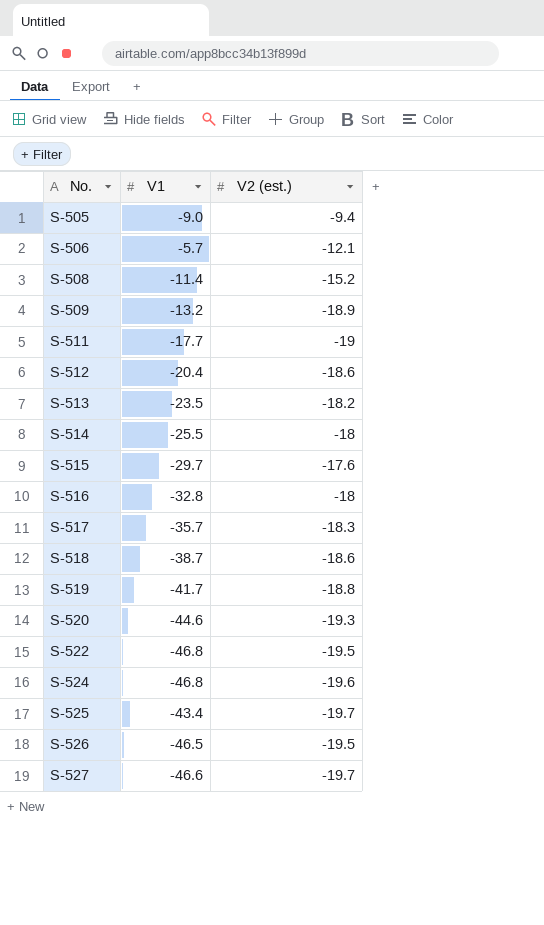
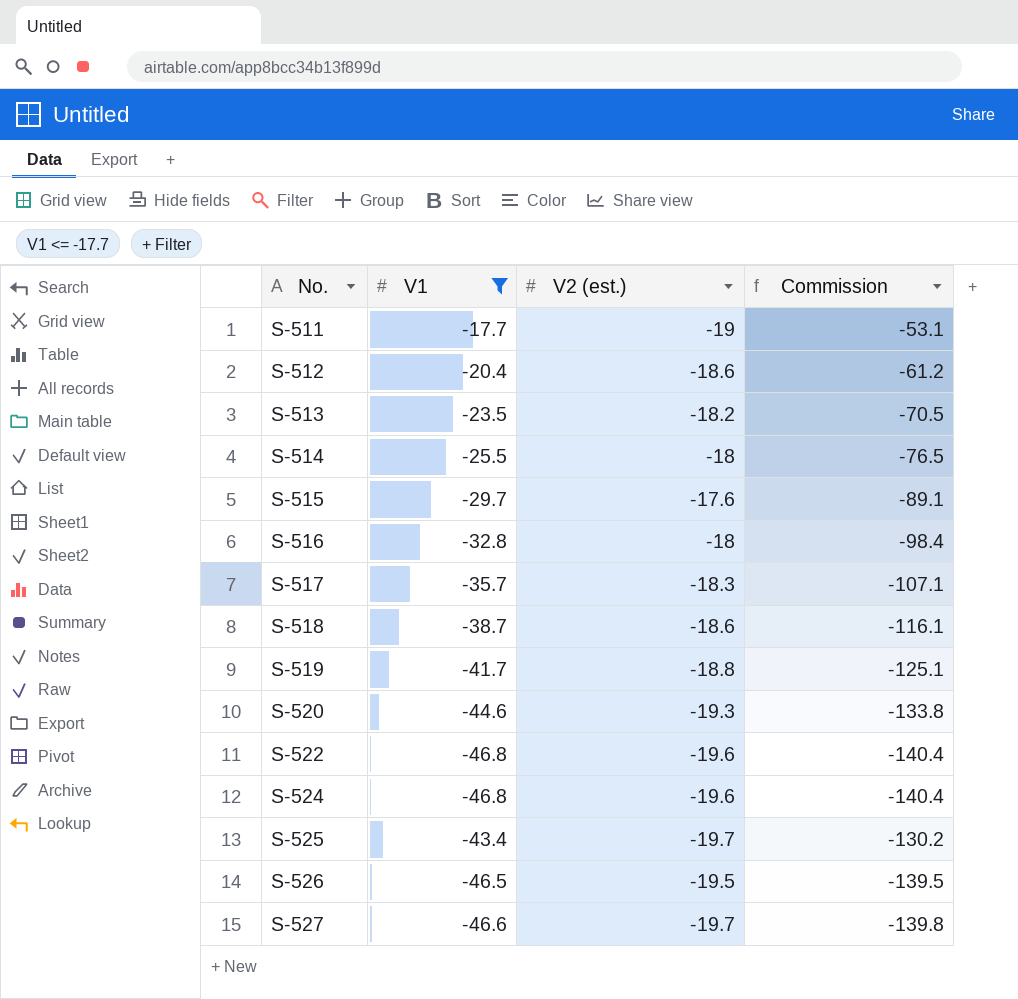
filter: none -> V1 <= -17.7
column Commission | formula: none -> [V1] * 3
S-522 | V2 (est.): -19.5 -> -19.6

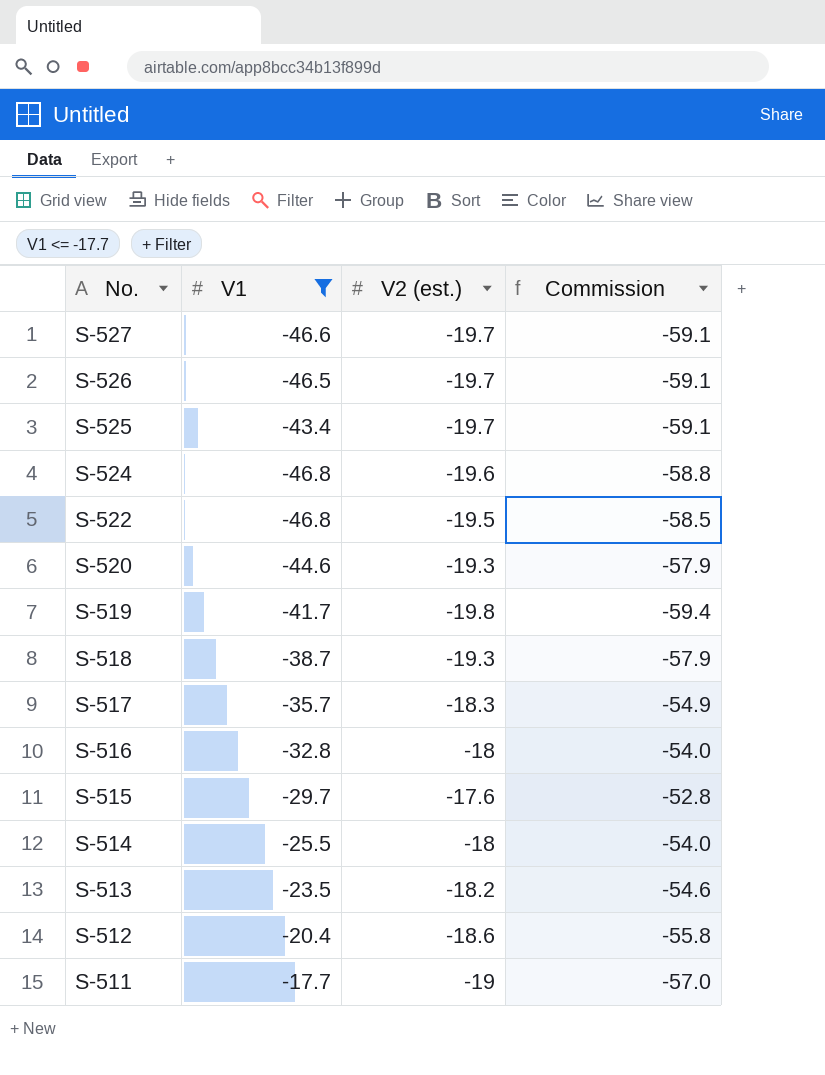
row order: No. ascending -> No. descending
column Commission | formula: [V1] * 3 -> [V2 (est.)] * 3
S-526 | V2 (est.): -19.5 -> -19.7
S-522 | V2 (est.): -19.6 -> -19.5
S-519 | V2 (est.): -18.8 -> -19.8
S-518 | V2 (est.): -18.6 -> -19.3

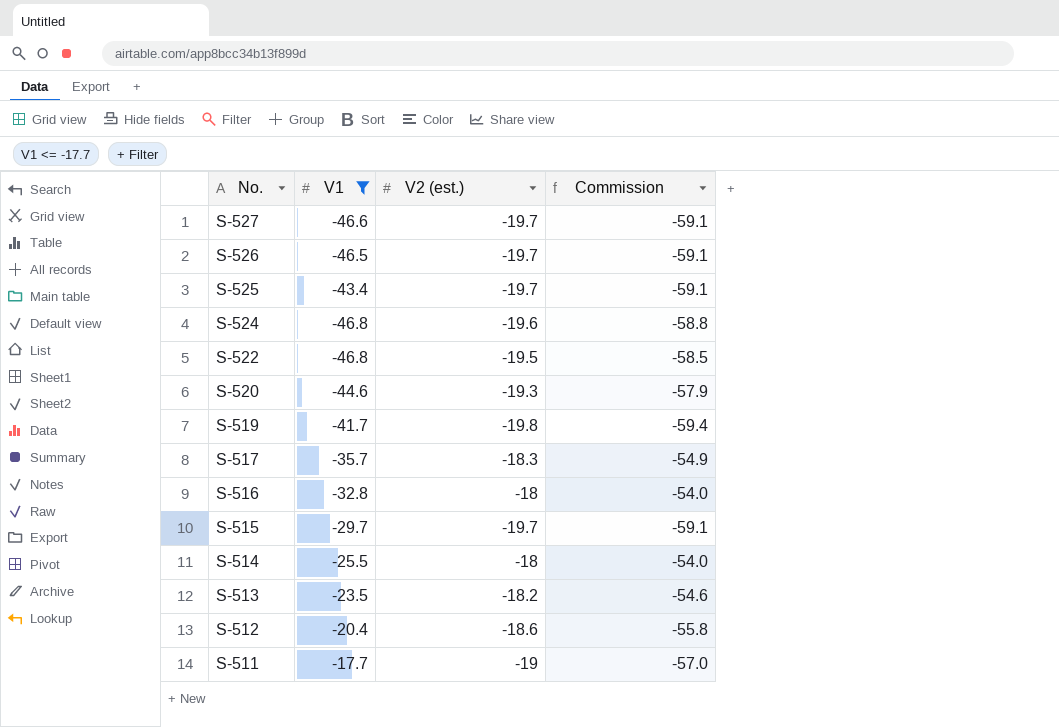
row S-518: -38.7 | -19.3 | -57.9 -> none
S-515 | V2 (est.): -17.6 -> -19.7
S-515 | Commission: -52.8 -> -59.1

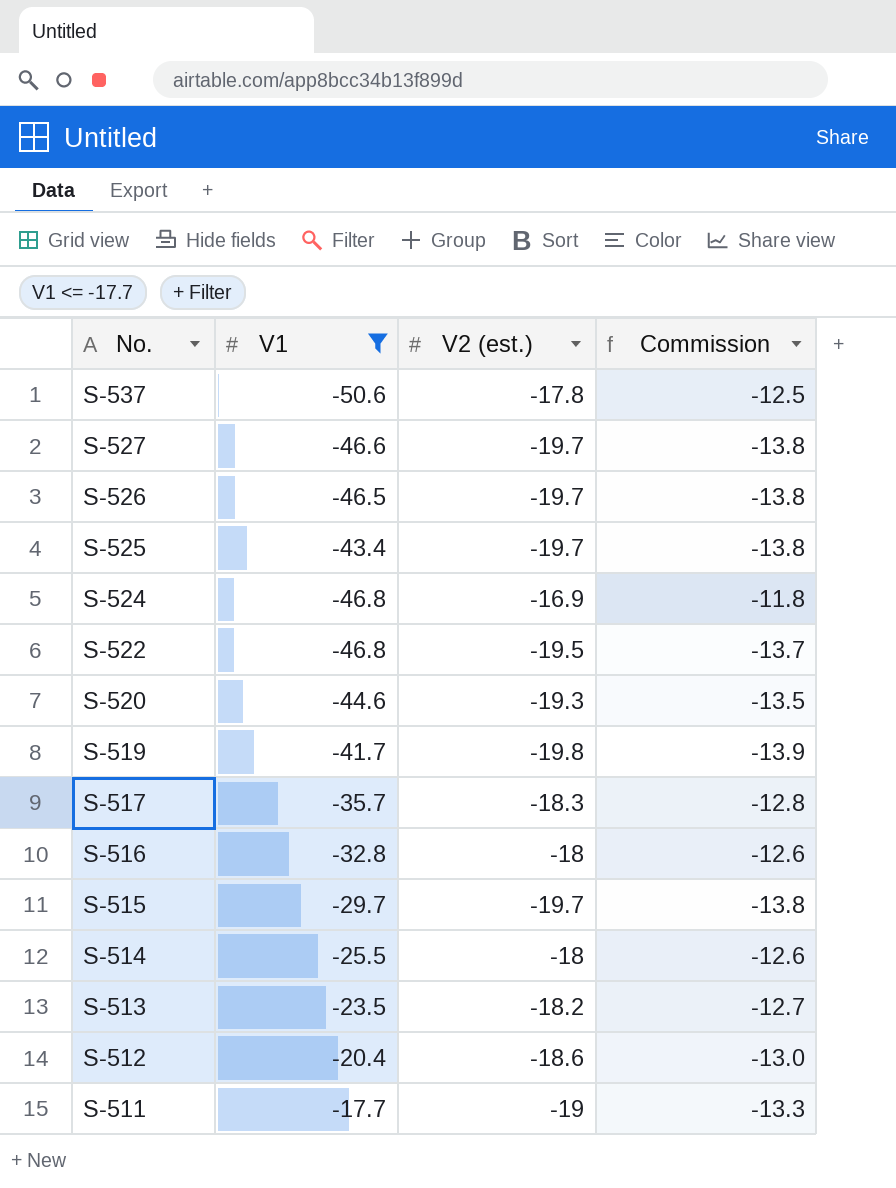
column Commission | formula: [V2 (est.)] * 3 -> [V2 (est.)] * 0.7
row S-537: none -> -50.6 | -17.8 | -12.5
S-524 | V2 (est.): -19.6 -> -16.9

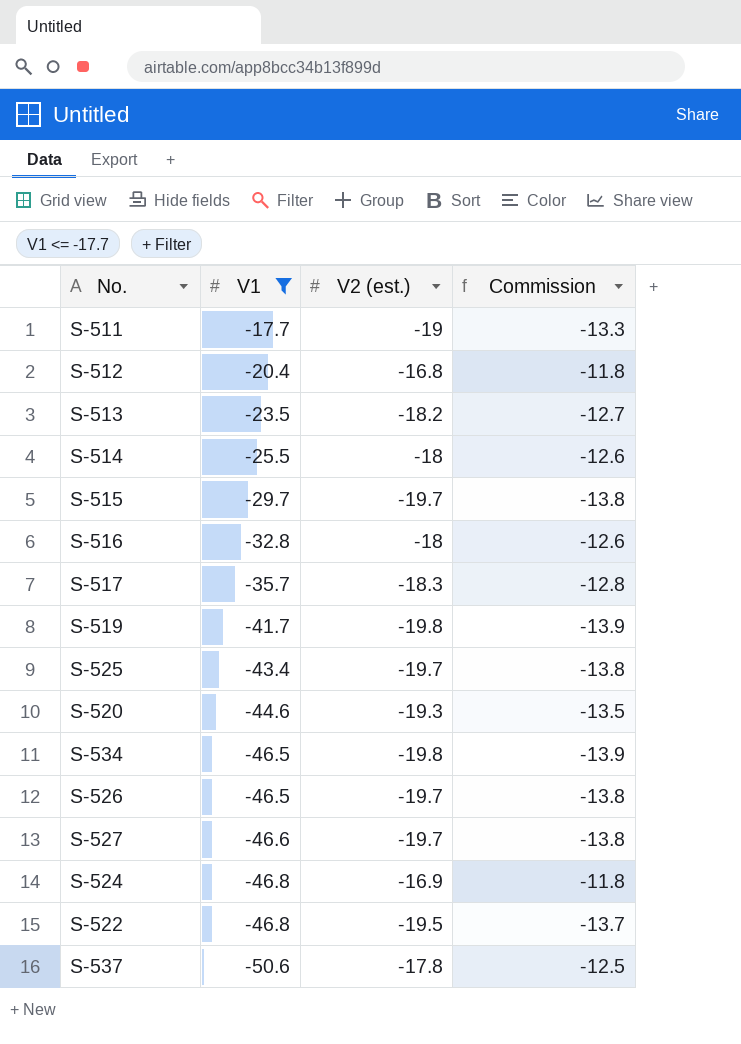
row order: No. descending -> V1 descending
S-512 | V2 (est.): -18.6 -> -16.8
S-512 | Commission: -13.0 -> -11.8
row S-534: none -> -46.5 | -19.8 | -13.9

